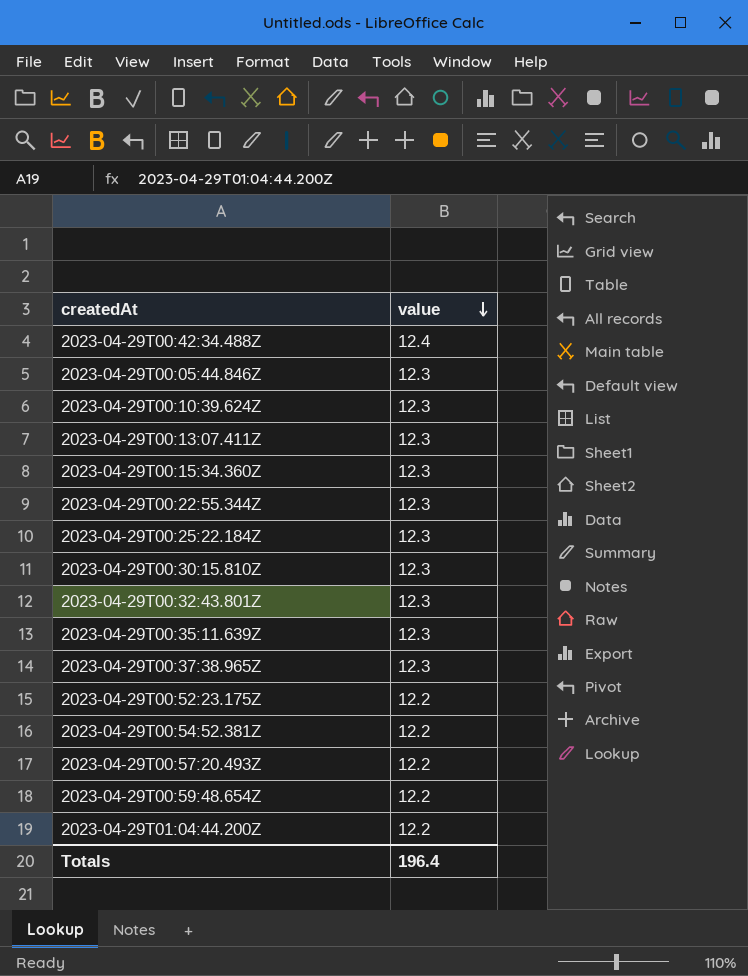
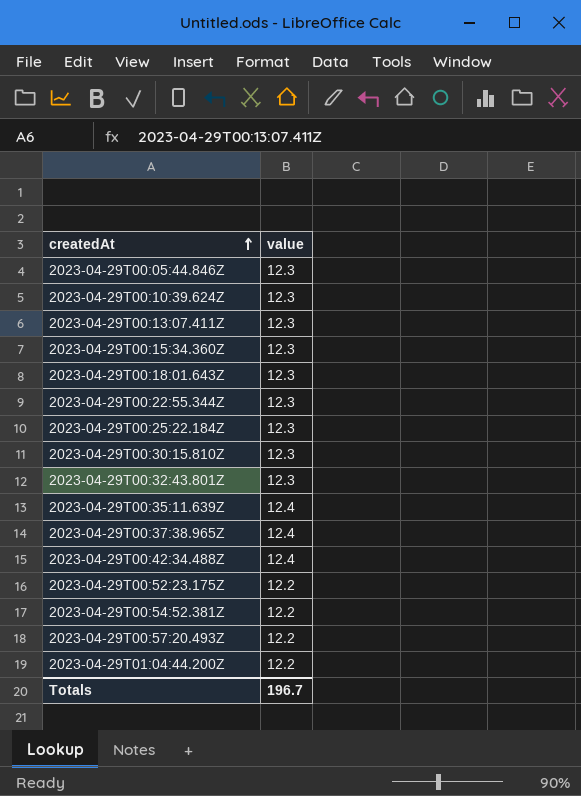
row order: value descending -> createdAt ascending
row 2023-04-29T00:59:48.654Z: 12.2 -> none
row 2023-04-29T00:18:01.643Z: none -> 12.3
2023-04-29T00:35:11.639Z | value: 12.3 -> 12.4
2023-04-29T00:37:38.965Z | value: 12.3 -> 12.4
Totals | value: 196.4 -> 196.7

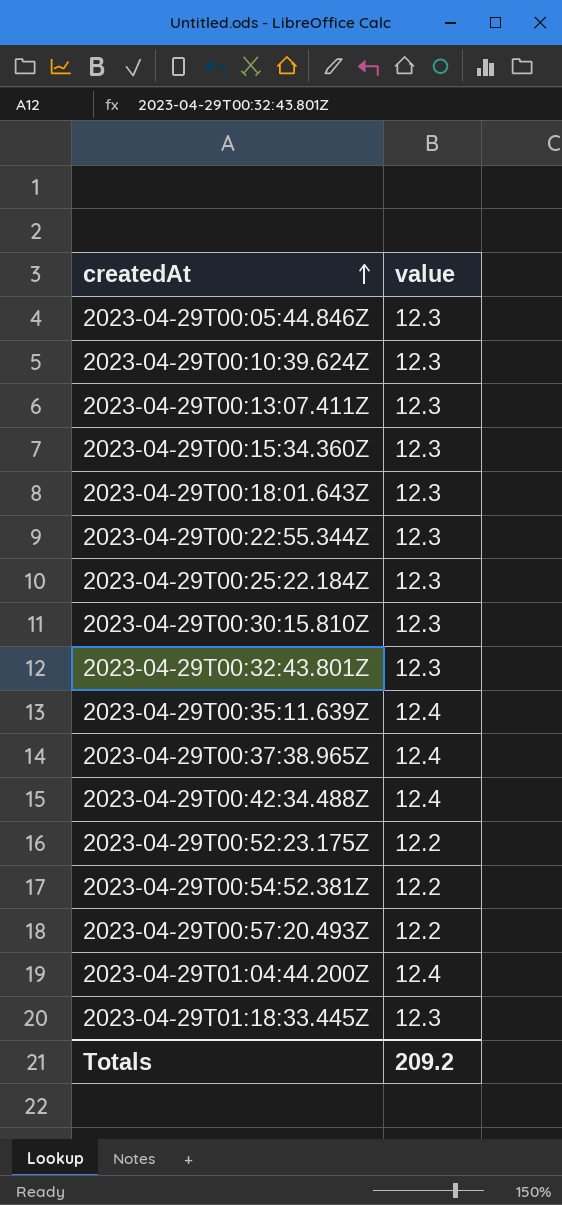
2023-04-29T01:04:44.200Z | value: 12.2 -> 12.4
row 2023-04-29T01:18:33.445Z: none -> 12.3
Totals | value: 196.7 -> 209.2

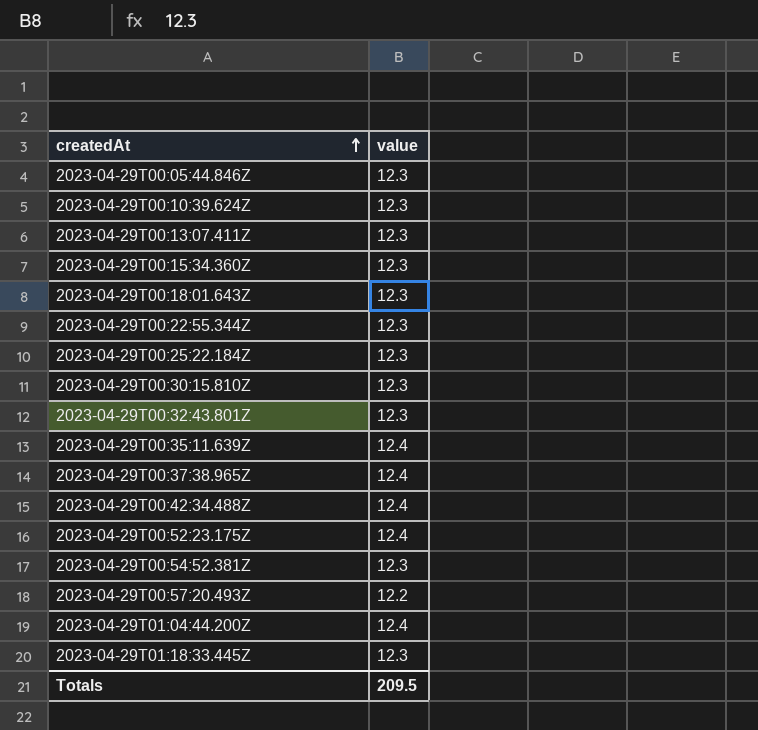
2023-04-29T00:52:23.175Z | value: 12.2 -> 12.4
2023-04-29T00:54:52.381Z | value: 12.2 -> 12.3
Totals | value: 209.2 -> 209.5

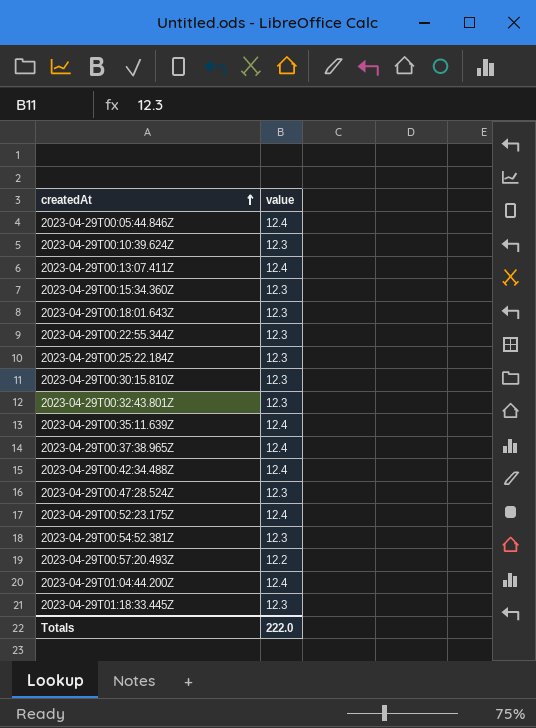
2023-04-29T00:05:44.846Z | value: 12.3 -> 12.4
2023-04-29T00:13:07.411Z | value: 12.3 -> 12.4
row 2023-04-29T00:47:28.524Z: none -> 12.3
Totals | value: 209.5 -> 222.0

